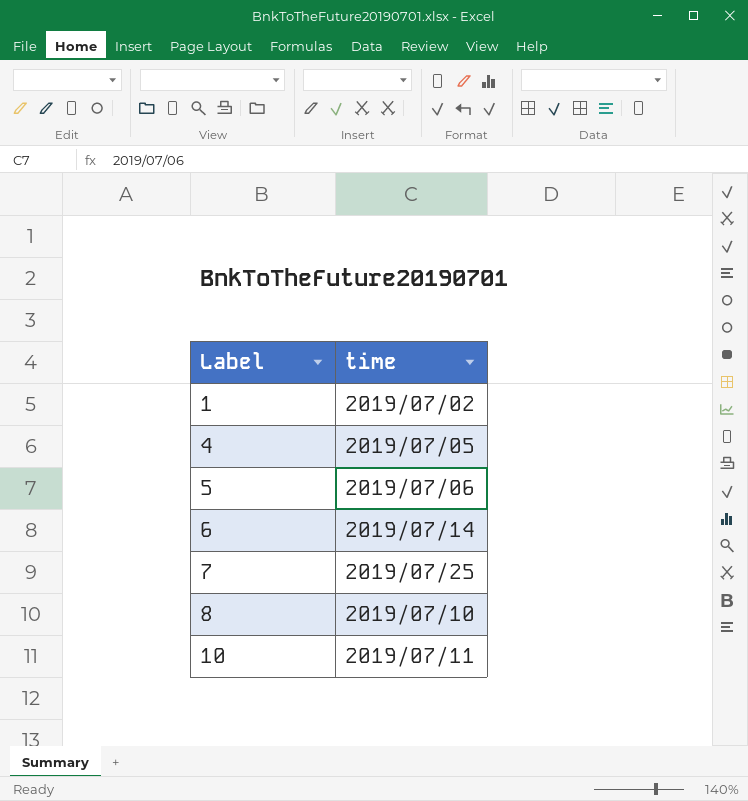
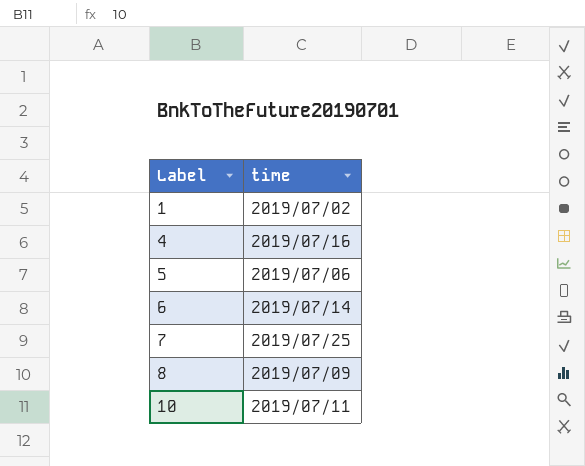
4 | time: 2019/07/05 -> 2019/07/16
8 | time: 2019/07/10 -> 2019/07/09

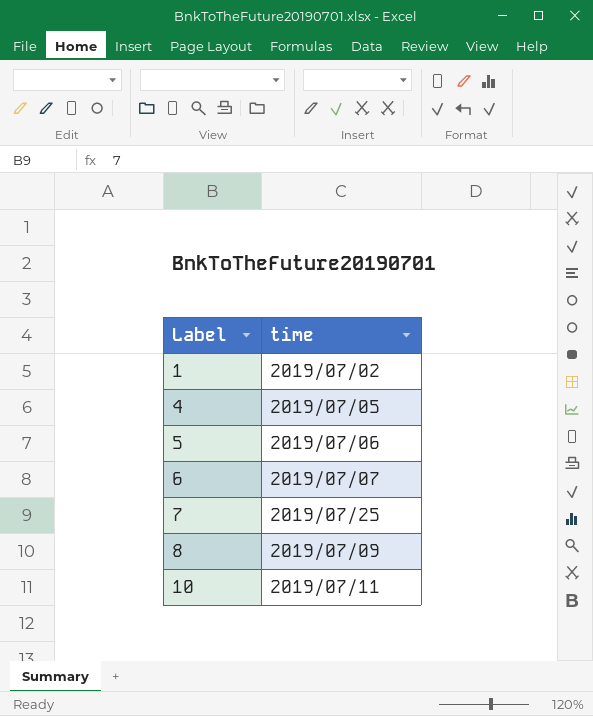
4 | time: 2019/07/16 -> 2019/07/05
6 | time: 2019/07/14 -> 2019/07/07

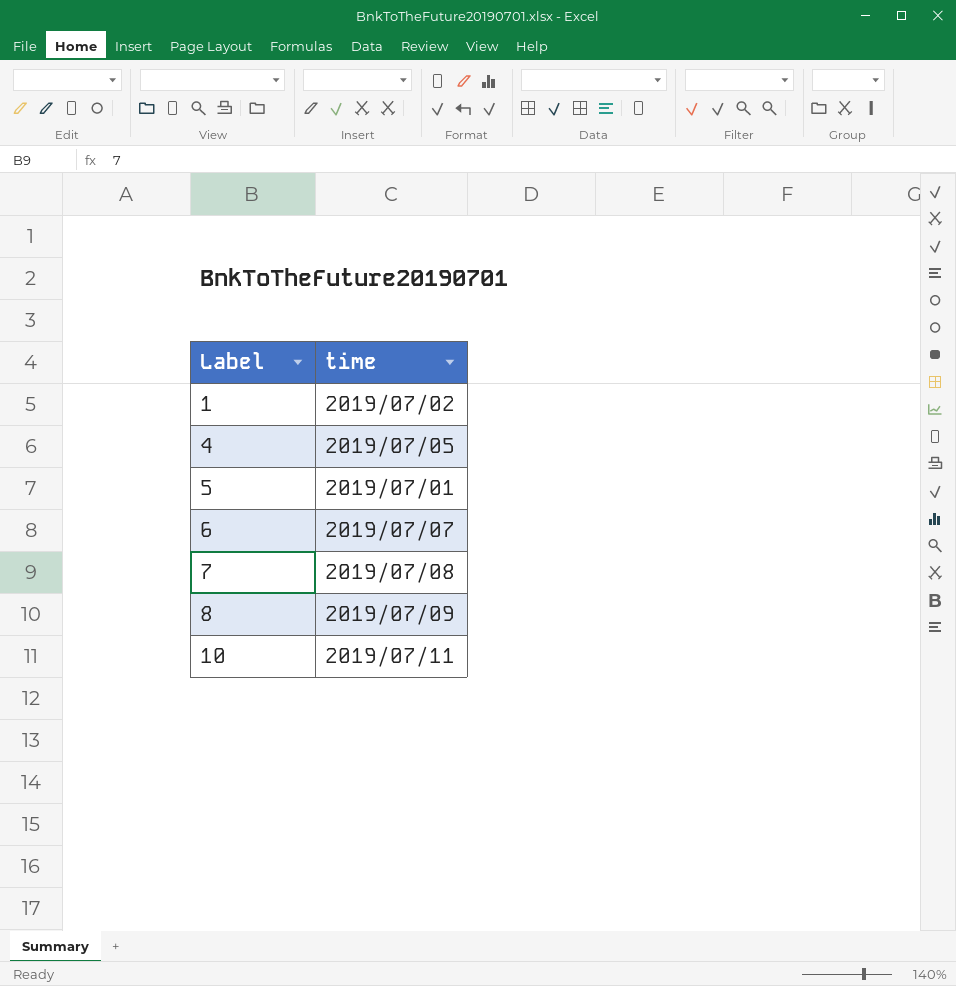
5 | time: 2019/07/06 -> 2019/07/01
7 | time: 2019/07/25 -> 2019/07/08

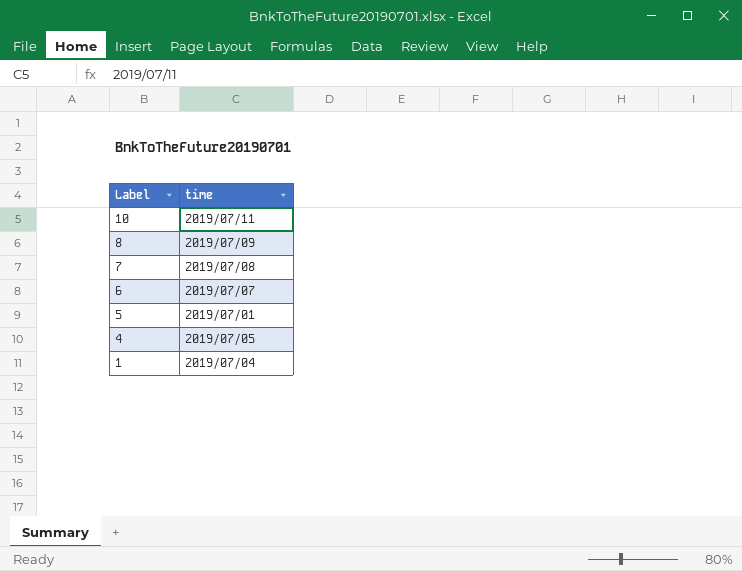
row order: Label ascending -> Label descending
1 | time: 2019/07/02 -> 2019/07/04

